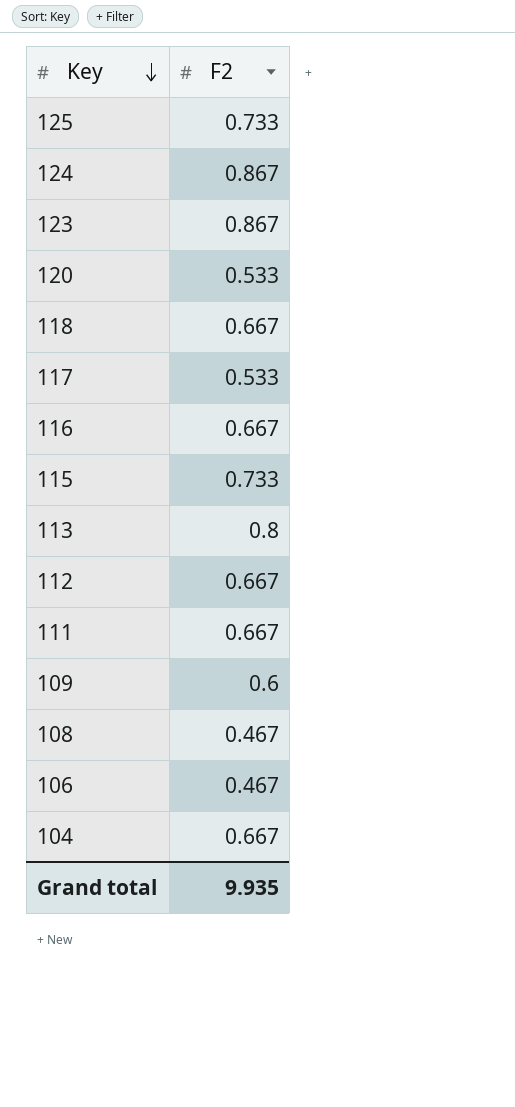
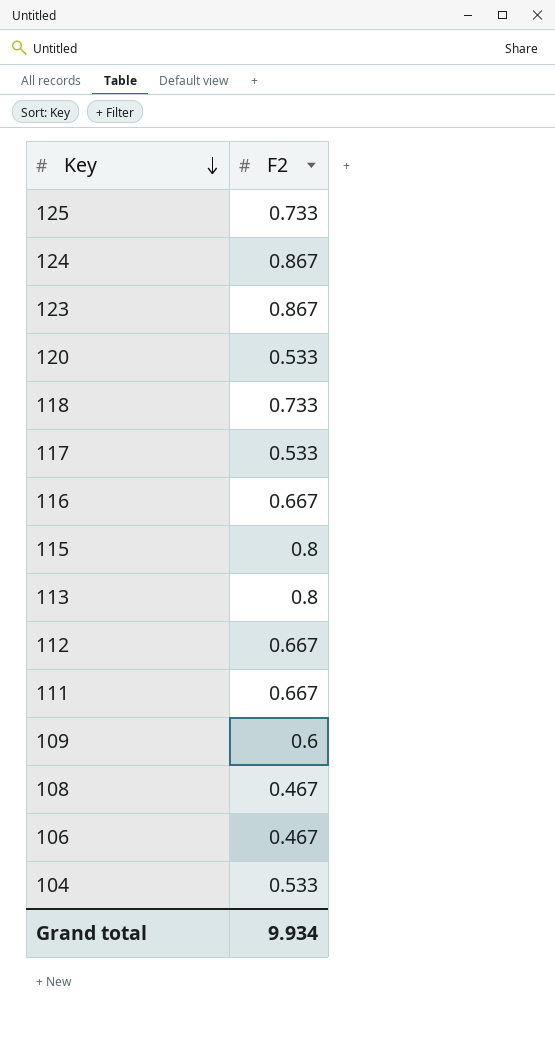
118 | F2: 0.667 -> 0.733
115 | F2: 0.733 -> 0.8
104 | F2: 0.667 -> 0.533
Grand total | F2: 9.935 -> 9.934

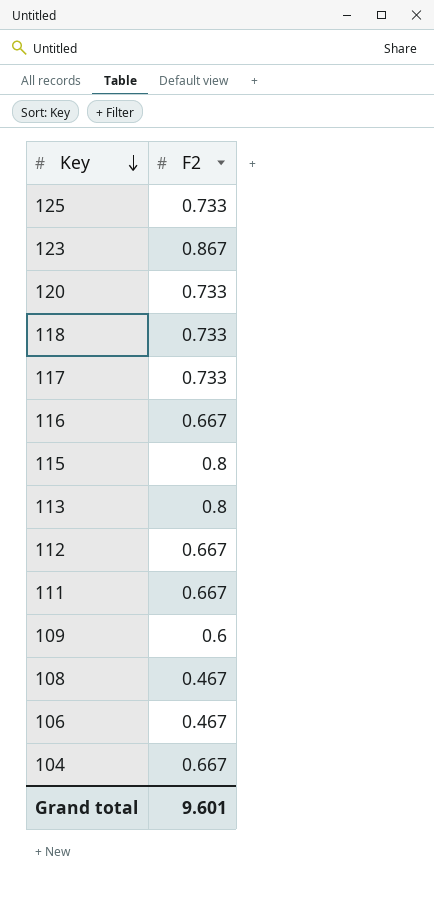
row 124: 0.867 -> none
120 | F2: 0.533 -> 0.733
117 | F2: 0.533 -> 0.733
104 | F2: 0.533 -> 0.667
Grand total | F2: 9.934 -> 9.601

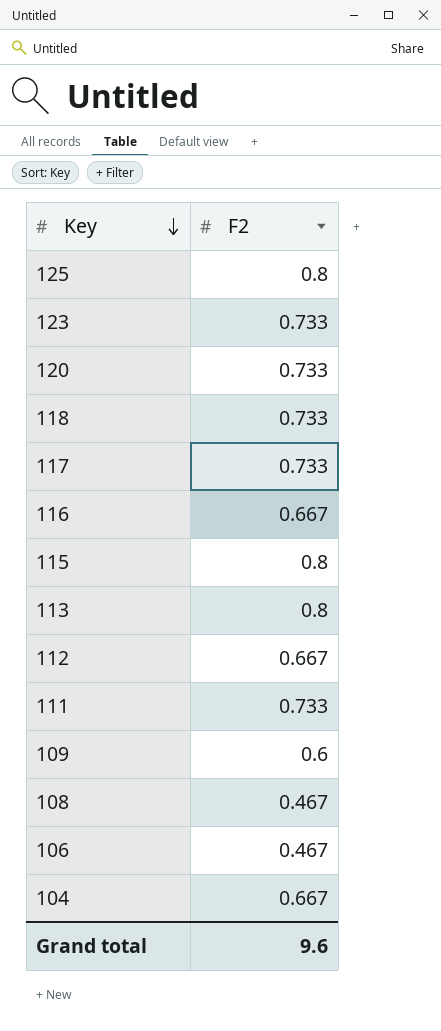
125 | F2: 0.733 -> 0.8
123 | F2: 0.867 -> 0.733
111 | F2: 0.667 -> 0.733
Grand total | F2: 9.601 -> 9.6

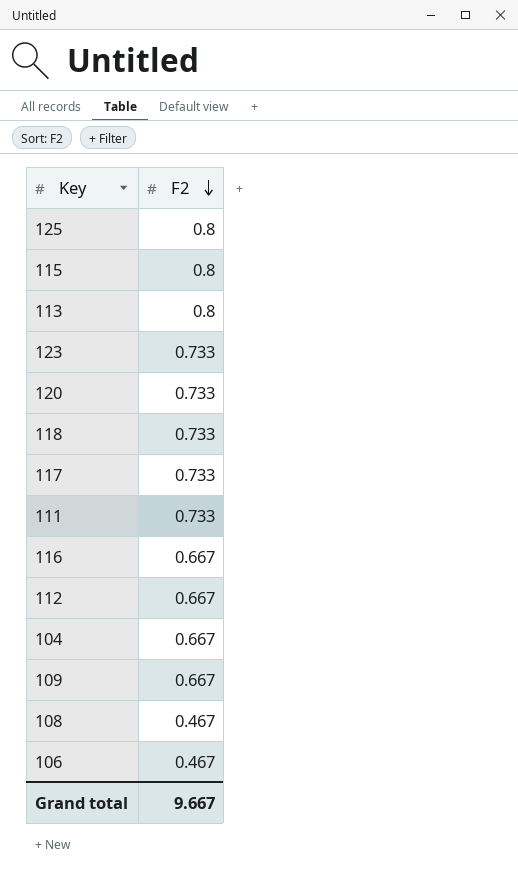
row order: Key descending -> F2 descending
109 | F2: 0.6 -> 0.667
Grand total | F2: 9.6 -> 9.667

